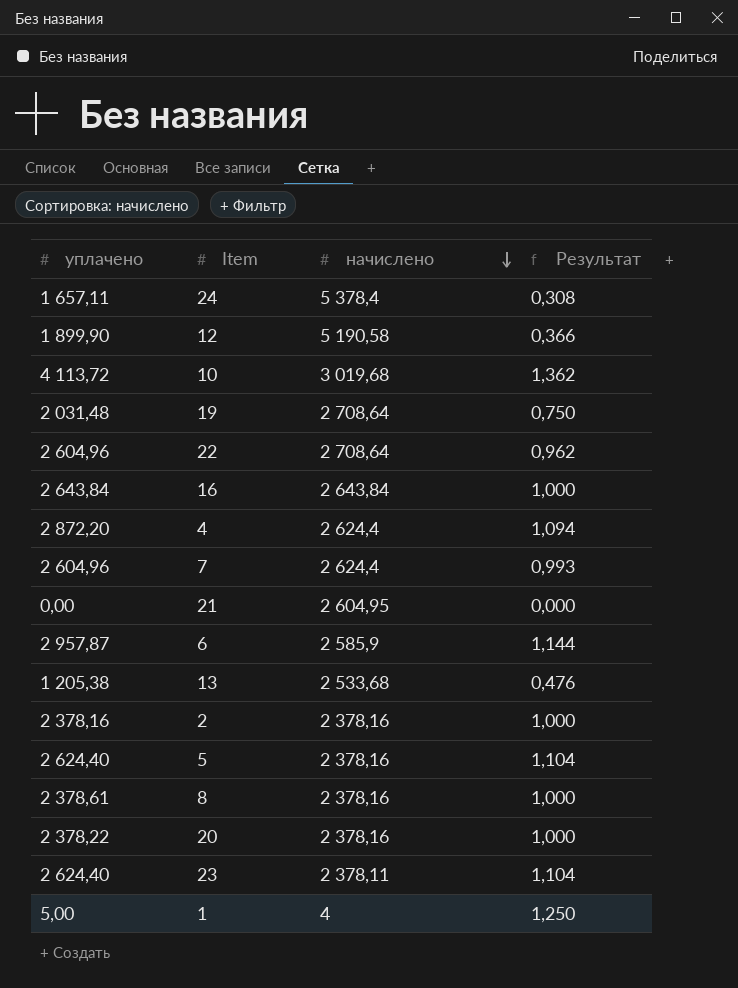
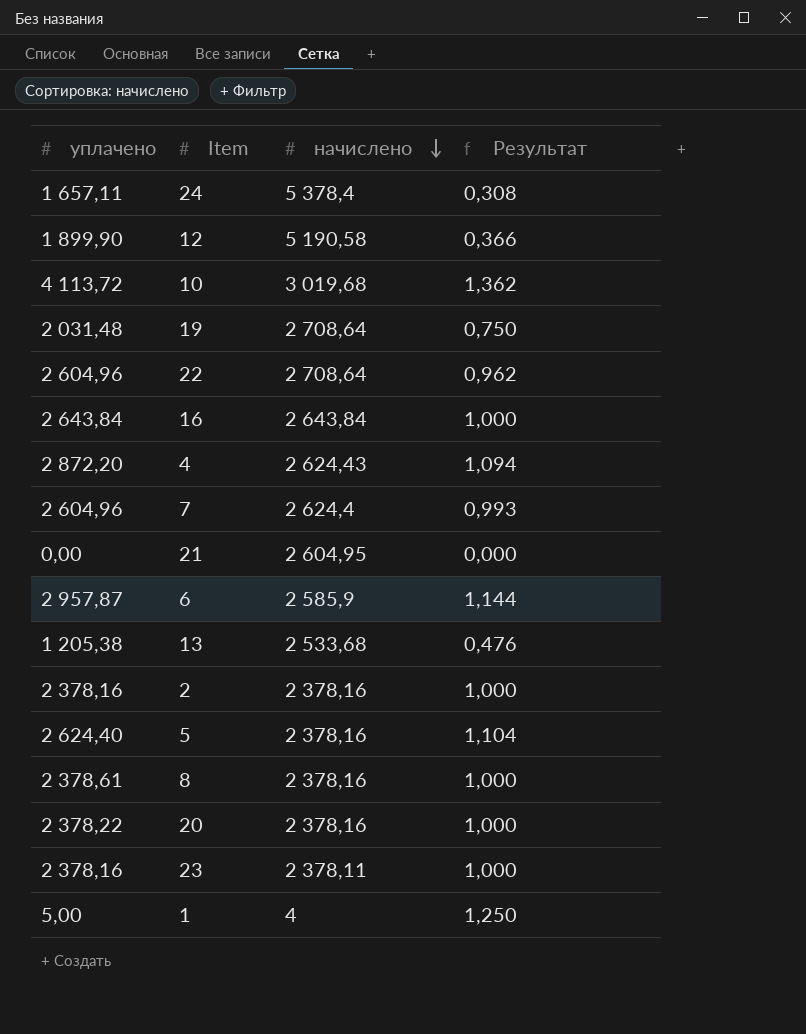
4 | начислено: 2 624,4 -> 2 624,43
23 | уплачено: 2 624,40 -> 2 378,16
23 | Результат: 1,104 -> 1,000

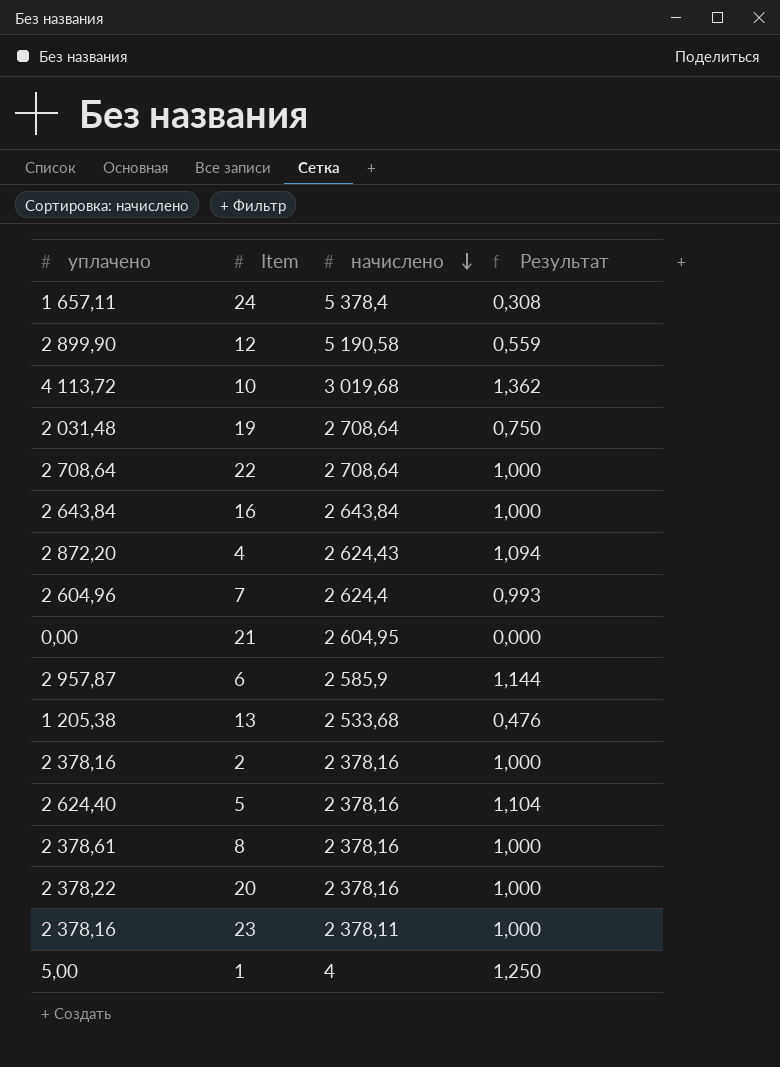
12 | уплачено: 1 899,90 -> 2 899,90
12 | Результат: 0,366 -> 0,559
22 | уплачено: 2 604,96 -> 2 708,64
22 | Результат: 0,962 -> 1,000

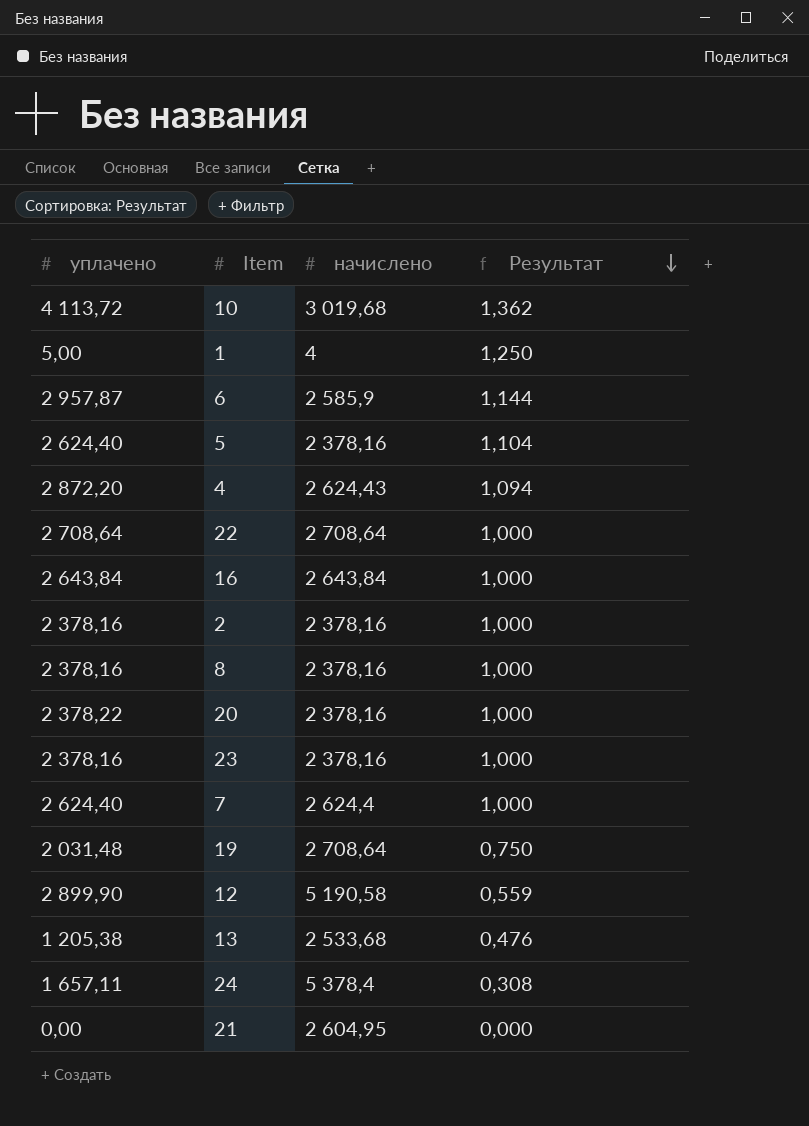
row order: начислено descending -> Результат descending
8 | уплачено: 2 378,61 -> 2 378,16
23 | начислено: 2 378,11 -> 2 378,16
7 | уплачено: 2 604,96 -> 2 624,40
7 | Результат: 0,993 -> 1,000

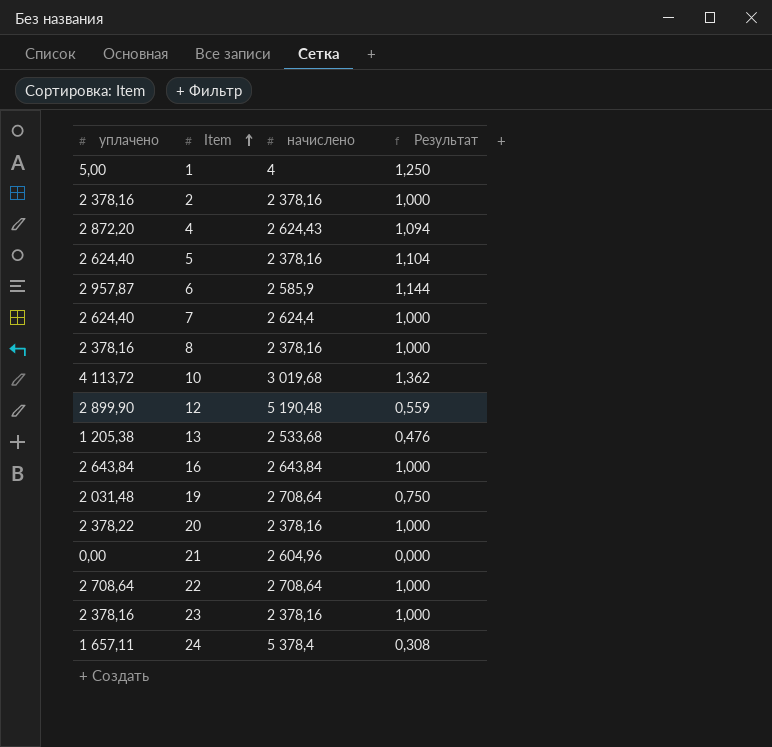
row order: Результат descending -> Item ascending
12 | начислено: 5 190,58 -> 5 190,48
21 | начислено: 2 604,95 -> 2 604,96

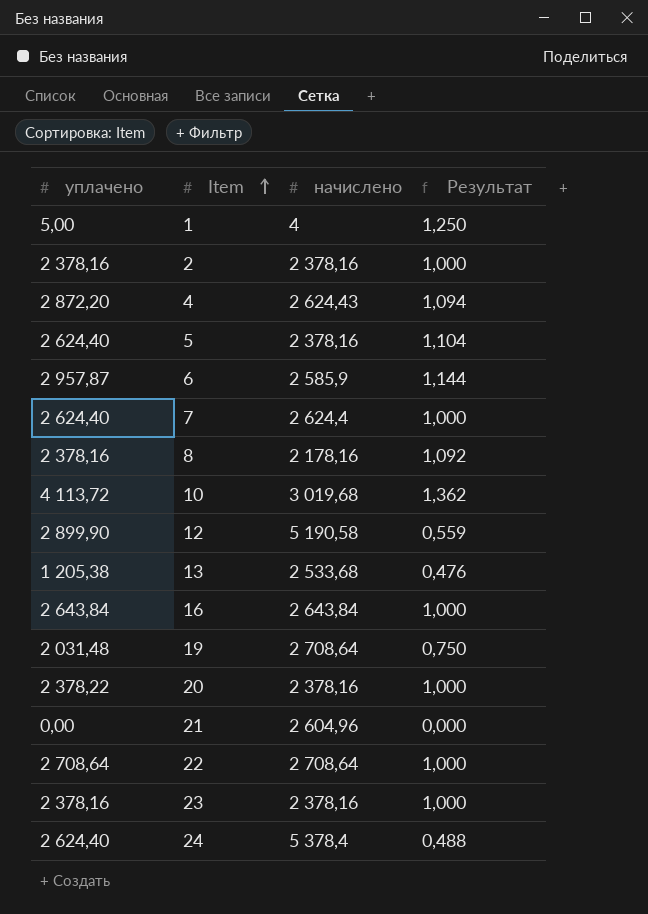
8 | начислено: 2 378,16 -> 2 178,16
8 | Результат: 1,000 -> 1,092
12 | начислено: 5 190,48 -> 5 190,58
24 | уплачено: 1 657,11 -> 2 624,40
24 | Результат: 0,308 -> 0,488

